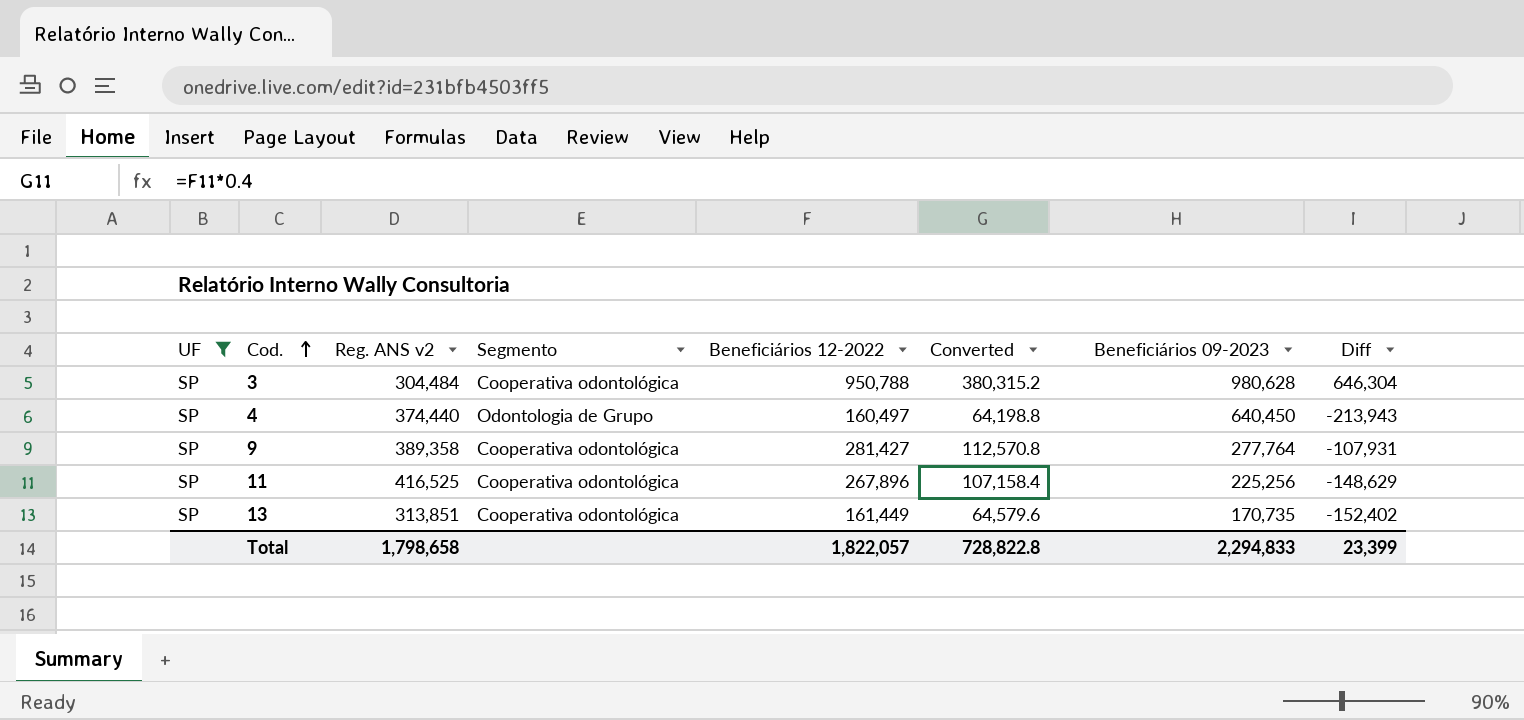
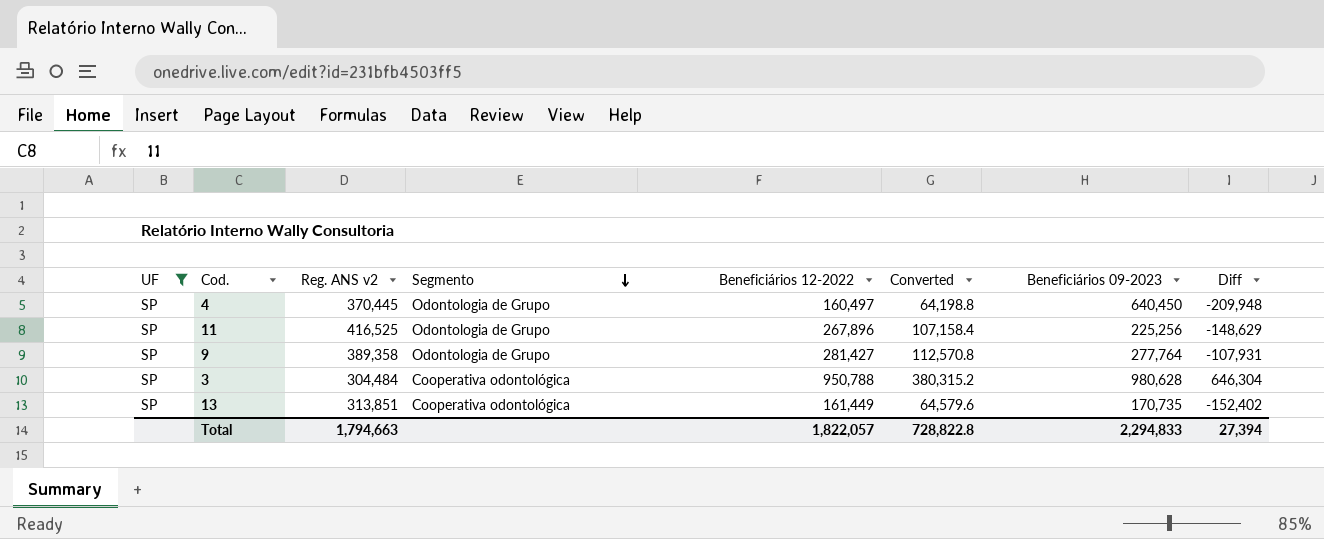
row order: Cod. ascending -> Segmento descending
4 | Reg. ANS v2: 374,440 -> 370,445
4 | Diff: -213,943 -> -209,948
11 | Segmento: Cooperativa odontológica -> Odontologia de Grupo
9 | Segmento: Cooperativa odontológica -> Odontologia de Grupo
Total | Reg. ANS v2: 1,798,658 -> 1,794,663
Total | Diff: 23,399 -> 27,394

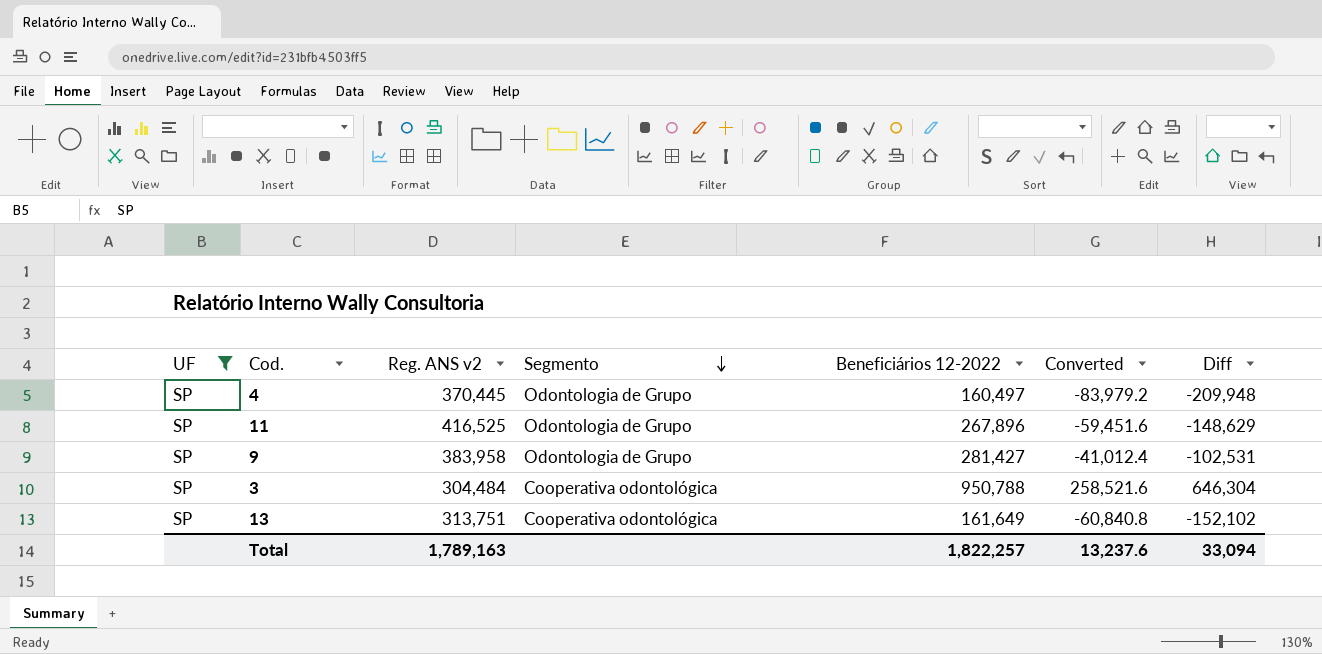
column Beneficiários 09-2023 | position: 7 -> none
column Converted | formula: [Beneficiários 12-2022] * 0.4 -> [Diff] * 0.4
9 | Reg. ANS v2: 389,358 -> 383,958
9 | Diff: -107,931 -> -102,531
13 | Reg. ANS v2: 313,851 -> 313,751
13 | Beneficiários 12-2022: 161,449 -> 161,649
13 | Diff: -152,402 -> -152,102
Total | Reg. ANS v2: 1,794,663 -> 1,789,163
Total | Beneficiários 12-2022: 1,822,057 -> 1,822,257
Total | Converted: 728,822.8 -> 13,237.6
Total | Diff: 27,394 -> 33,094

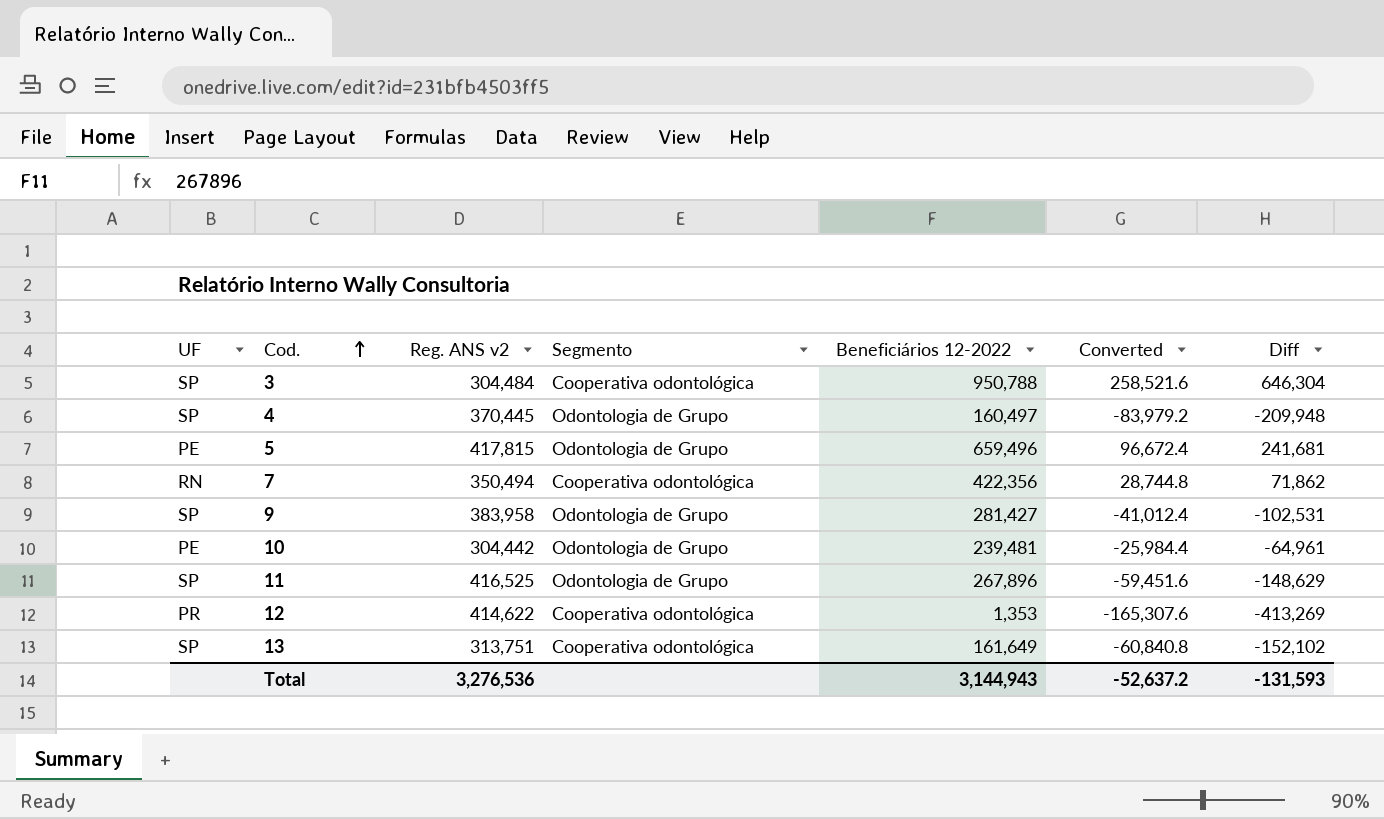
filter: UF = SP -> none
row order: Segmento descending -> Cod. ascending
Total | Reg. ANS v2: 1,789,163 -> 3,276,536
Total | Beneficiários 12-2022: 1,822,257 -> 3,144,943
Total | Converted: 13,237.6 -> -52,637.2
Total | Diff: 33,094 -> -131,593

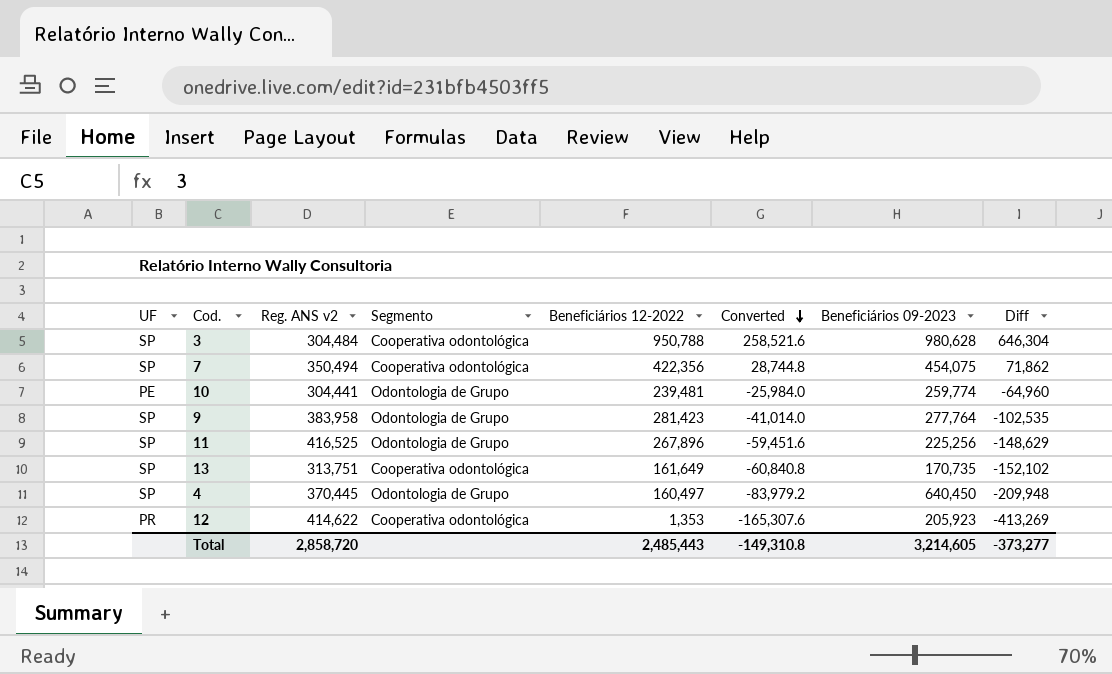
row order: Cod. ascending -> Converted descending
column Beneficiários 09-2023 | position: none -> 7
row 5: PE | 417,815 | Odontologia de Grupo | 659,496 | 96,672.4 | 241,681 -> none
7 | UF: RN -> SP
10 | Reg. ANS v2: 304,442 -> 304,441
10 | Converted: -25,984.4 -> -25,984.0
10 | Diff: -64,961 -> -64,960
9 | Beneficiários 12-2022: 281,427 -> 281,423
9 | Converted: -41,012.4 -> -41,014.0
9 | Diff: -102,531 -> -102,535
Total | Reg. ANS v2: 3,276,536 -> 2,858,720
Total | Beneficiários 12-2022: 3,144,943 -> 2,485,443
Total | Converted: -52,637.2 -> -149,310.8
Total | Diff: -131,593 -> -373,277

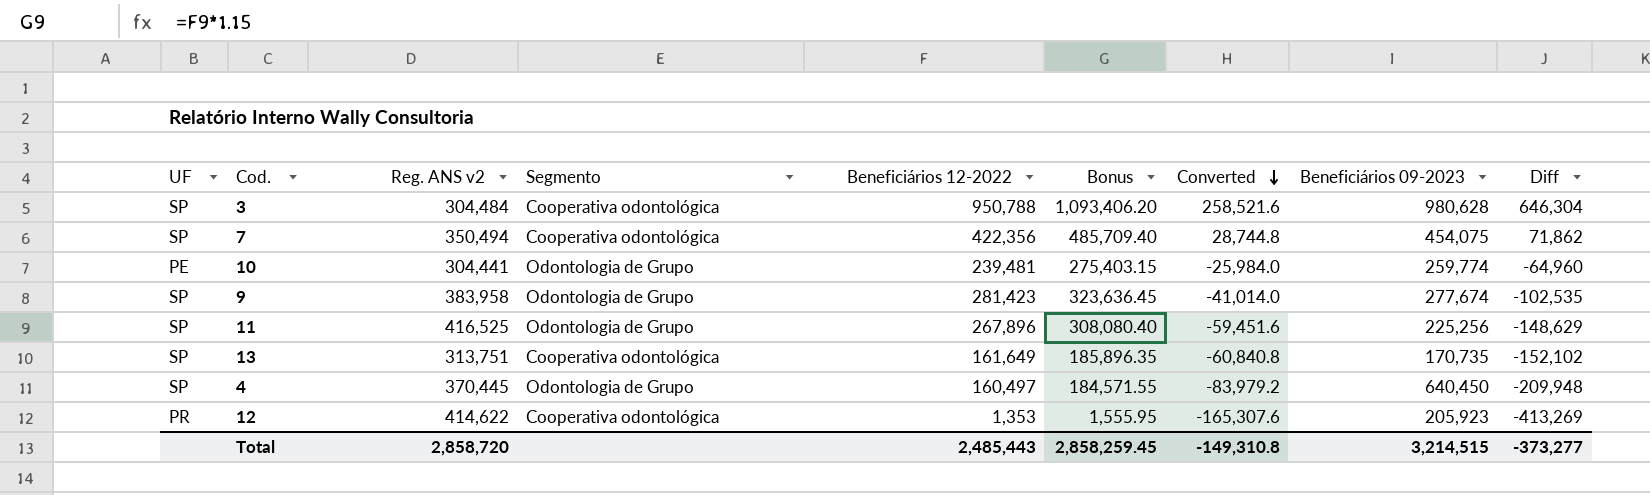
column Bonus | formula: none -> [Beneficiários 12-2022] * 1.15
9 | Beneficiários 09-2023: 277,764 -> 277,674
Total | Beneficiários 09-2023: 3,214,605 -> 3,214,515

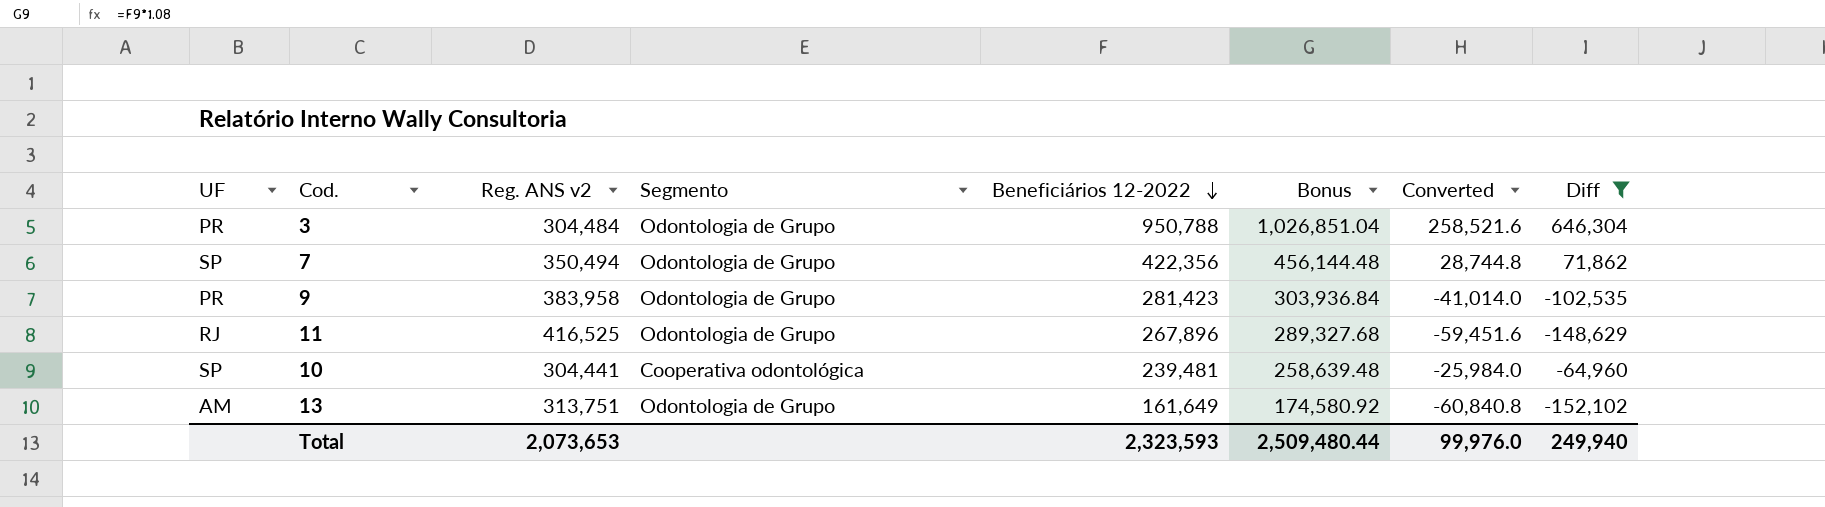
filter: none -> Diff >= -152,102
row order: Converted descending -> Beneficiários 12-2022 descending
column Beneficiários 09-2023 | position: 8 -> none
column Bonus | formula: [Beneficiários 12-2022] * 1.15 -> [Beneficiários 12-2022] * 1.08
3 | UF: SP -> PR
3 | Segmento: Cooperativa odontológica -> Odontologia de Grupo
7 | Segmento: Cooperativa odontológica -> Odontologia de Grupo
9 | UF: SP -> PR
11 | UF: SP -> RJ
10 | UF: PE -> SP
10 | Segmento: Odontologia de Grupo -> Cooperativa odontológica
13 | UF: SP -> AM
13 | Segmento: Cooperativa odontológica -> Odontologia de Grupo
Total | Reg. ANS v2: 2,858,720 -> 2,073,653
Total | Beneficiários 12-2022: 2,485,443 -> 2,323,593
Total | Bonus: 2,858,259.45 -> 2,509,480.44
Total | Converted: -149,310.8 -> 99,976.0
Total | Diff: -373,277 -> 249,940

